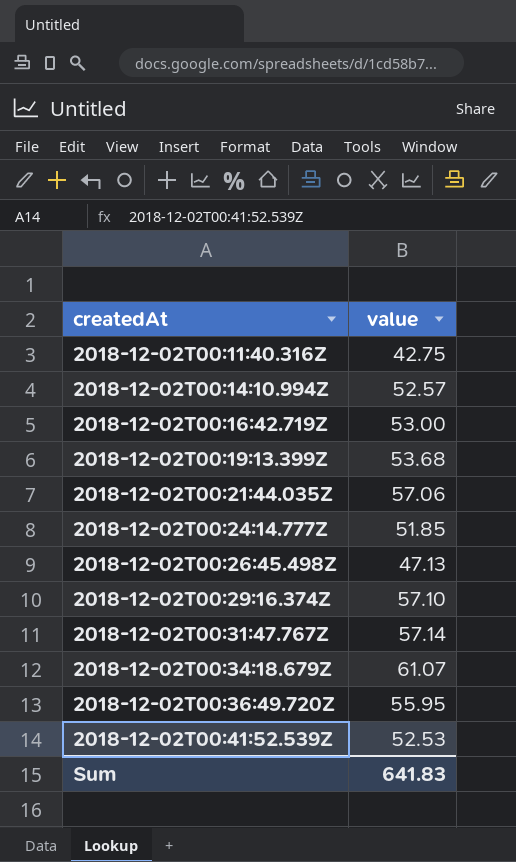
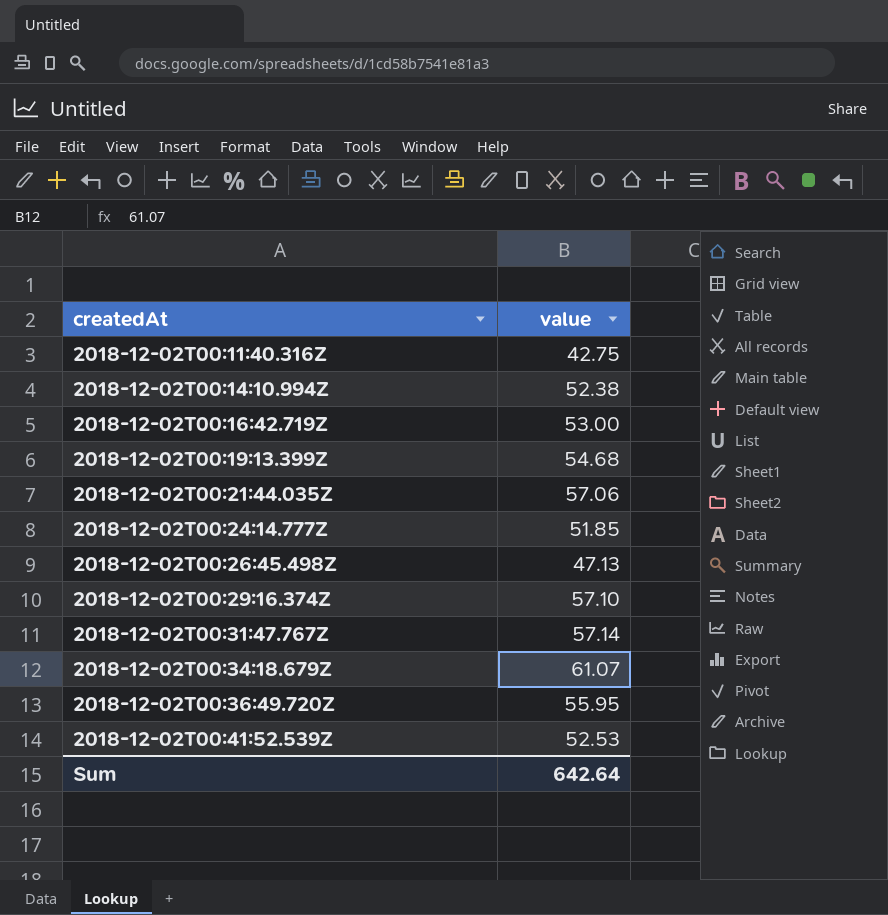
2018-12-02T00:14:10.994Z | value: 52.57 -> 52.38
2018-12-02T00:19:13.399Z | value: 53.68 -> 54.68
Sum | value: 641.83 -> 642.64

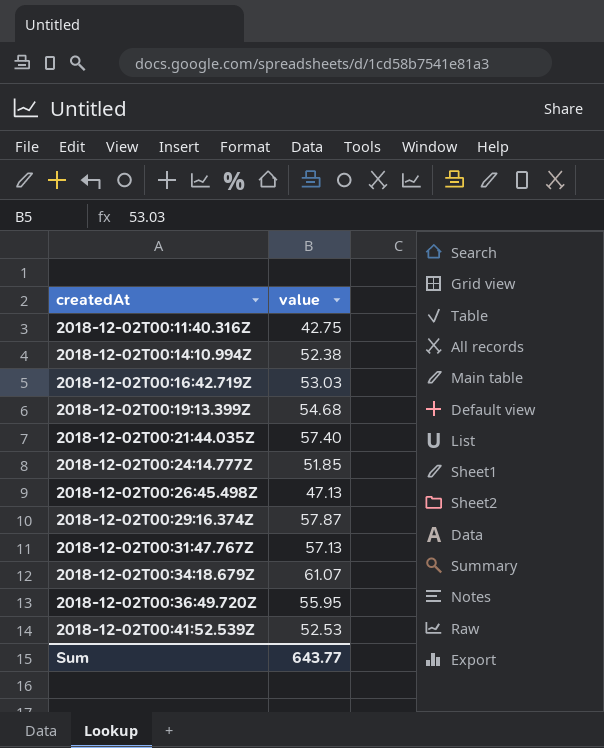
2018-12-02T00:16:42.719Z | value: 53.00 -> 53.03
2018-12-02T00:21:44.035Z | value: 57.06 -> 57.40
2018-12-02T00:29:16.374Z | value: 57.10 -> 57.87
2018-12-02T00:31:47.767Z | value: 57.14 -> 57.13
Sum | value: 642.64 -> 643.77

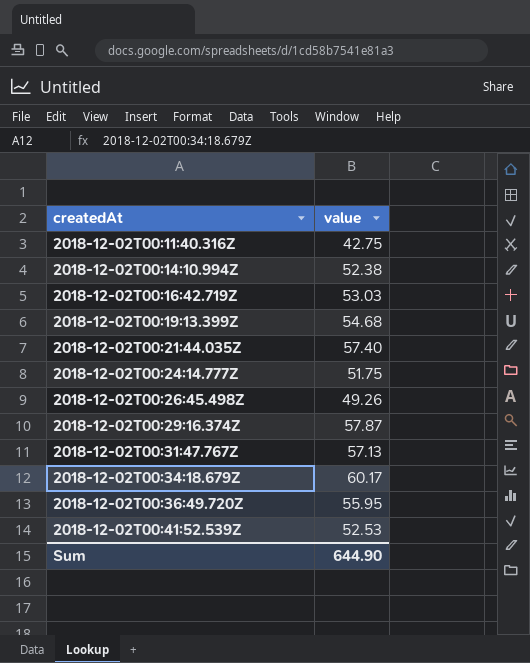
2018-12-02T00:24:14.777Z | value: 51.85 -> 51.75
2018-12-02T00:26:45.498Z | value: 47.13 -> 49.26
2018-12-02T00:34:18.679Z | value: 61.07 -> 60.17
Sum | value: 643.77 -> 644.90

